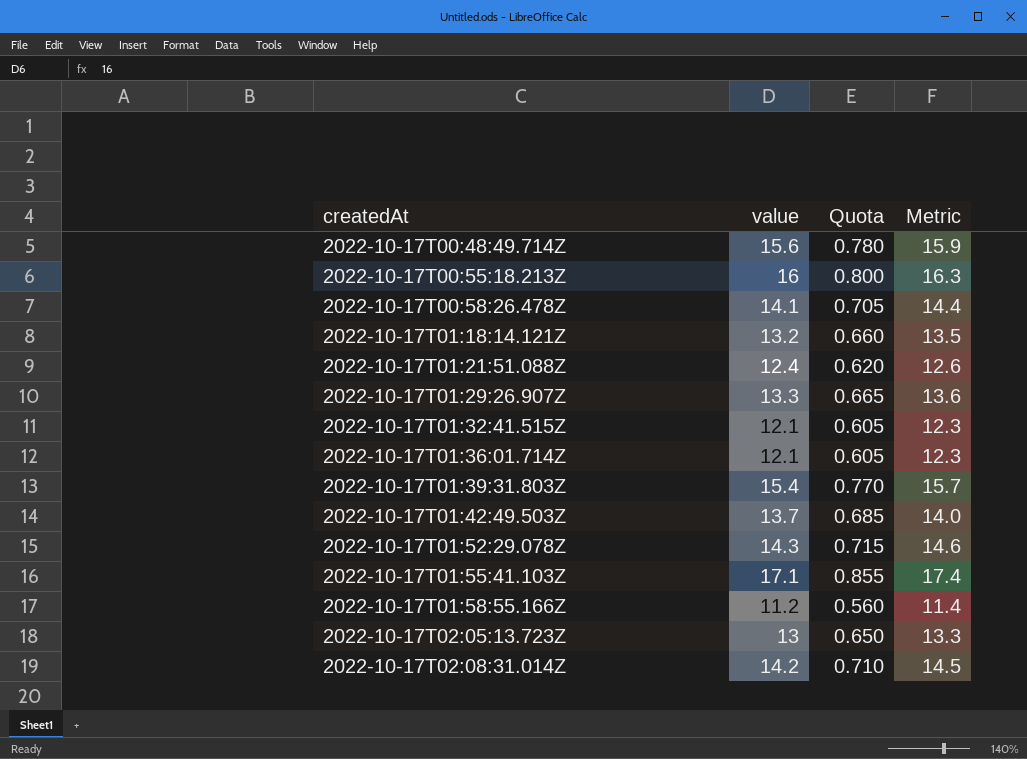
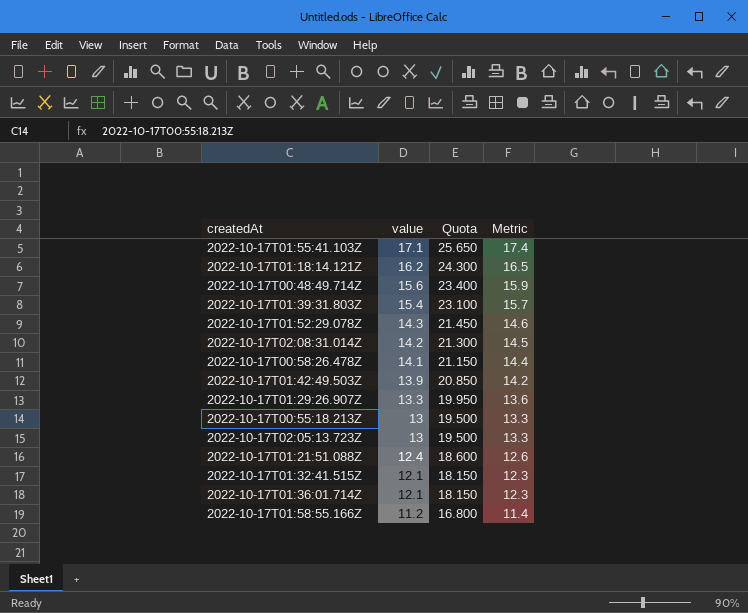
row order: createdAt ascending -> value descending
column Quota | formula: [value] * 0.05 -> [value] * 1.5
2022-10-17T01:18:14.121Z | value: 13.2 -> 16.2
2022-10-17T01:18:14.121Z | Metric: 13.5 -> 16.5
2022-10-17T01:42:49.503Z | value: 13.7 -> 13.9
2022-10-17T01:42:49.503Z | Metric: 14.0 -> 14.2
2022-10-17T00:55:18.213Z | value: 16 -> 13
2022-10-17T00:55:18.213Z | Metric: 16.3 -> 13.3

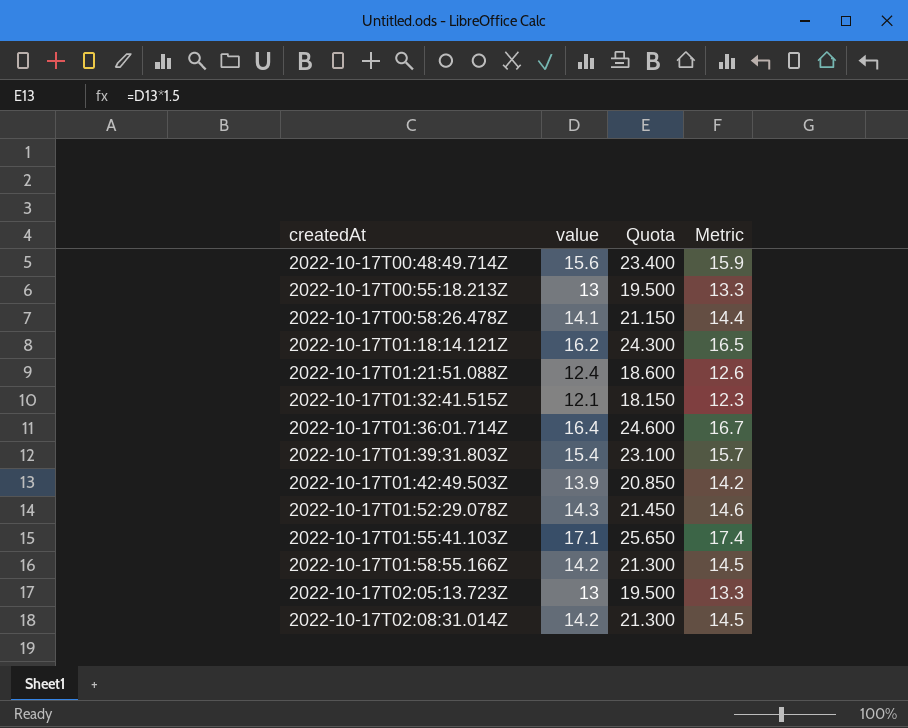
row order: value descending -> createdAt ascending
row 2022-10-17T01:29:26.907Z: 13.3 | 19.950 | 13.6 -> none
2022-10-17T01:36:01.714Z | value: 12.1 -> 16.4
2022-10-17T01:36:01.714Z | Quota: 18.150 -> 24.600
2022-10-17T01:36:01.714Z | Metric: 12.3 -> 16.7
2022-10-17T01:58:55.166Z | value: 11.2 -> 14.2
2022-10-17T01:58:55.166Z | Quota: 16.800 -> 21.300
2022-10-17T01:58:55.166Z | Metric: 11.4 -> 14.5

